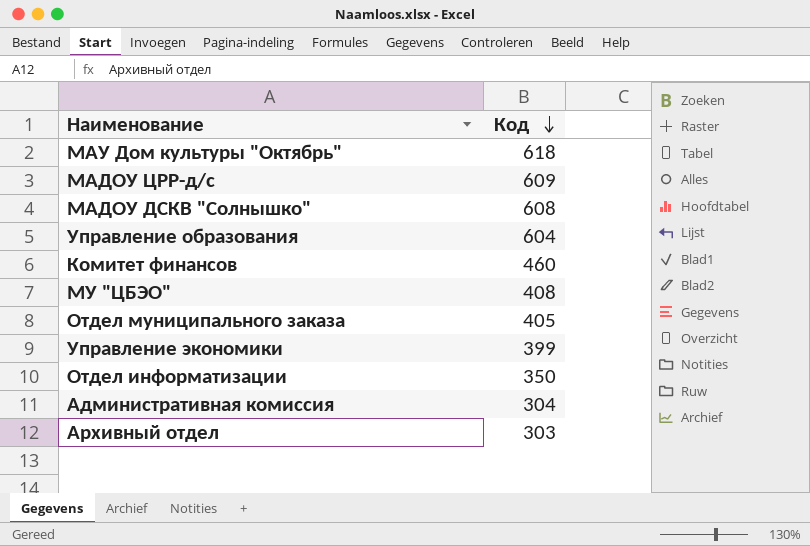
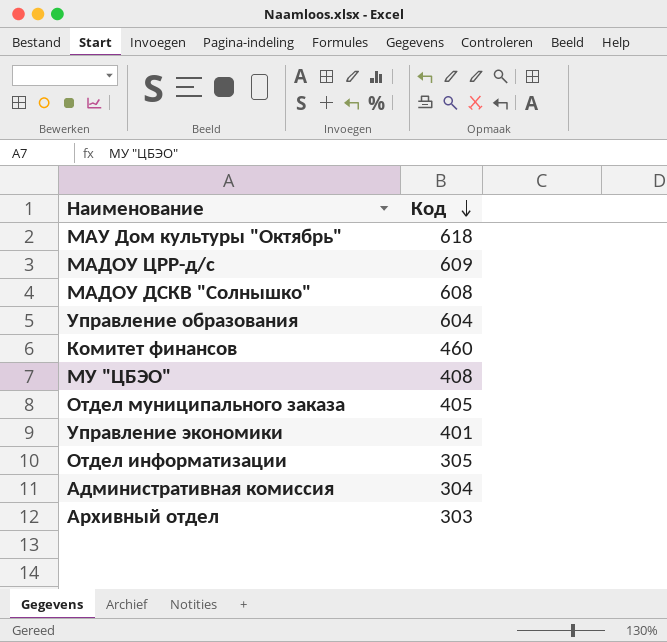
Управление экономики | Код: 399 -> 401
Отдел информатизации | Код: 350 -> 305

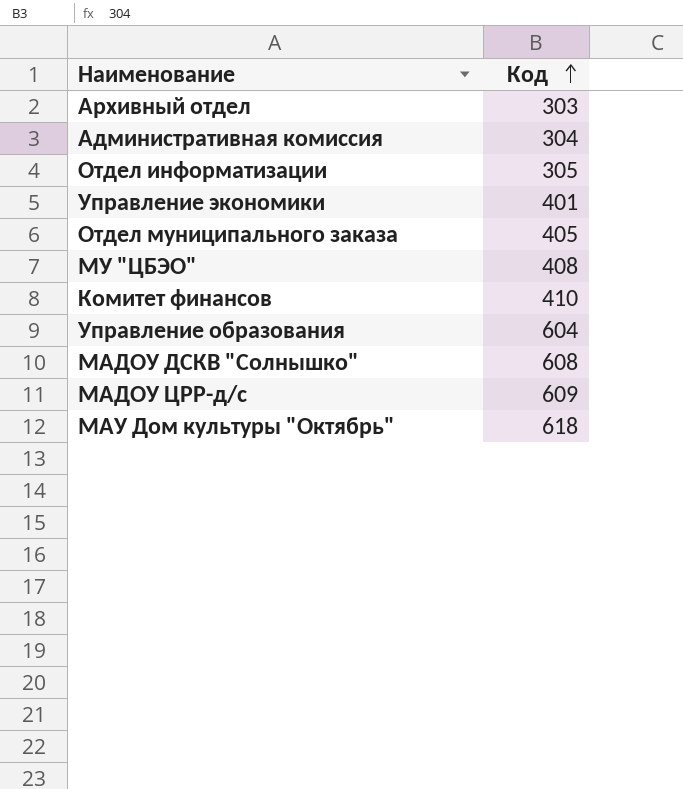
row order: Код descending -> Код ascending
Комитет финансов | Код: 460 -> 410

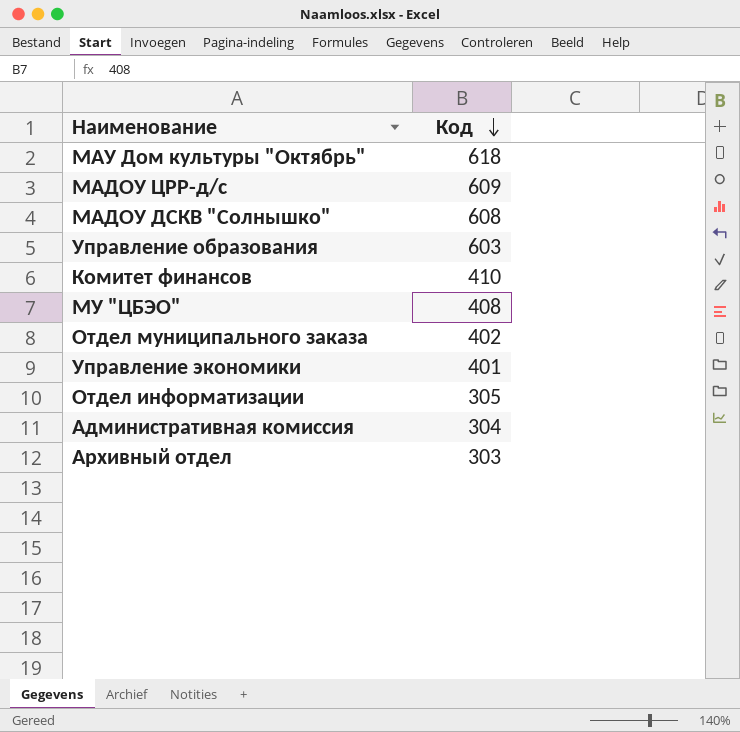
row order: Код ascending -> Код descending
Управление образования | Код: 604 -> 603
Отдел муниципального заказа | Код: 405 -> 402

